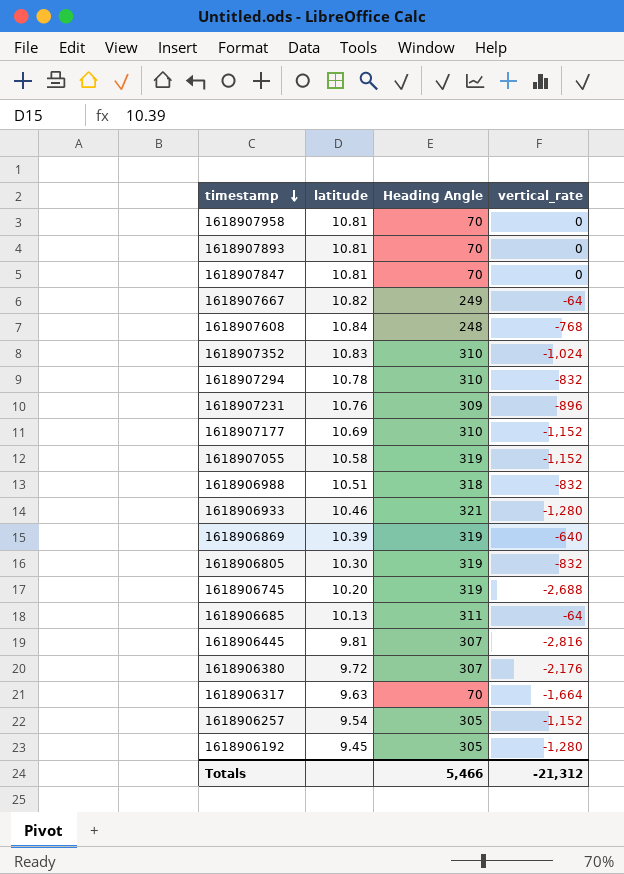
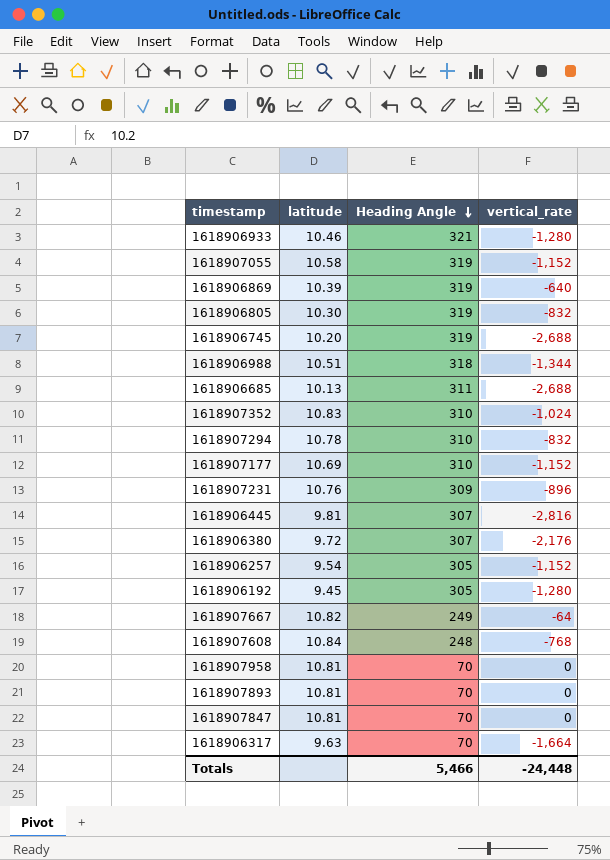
row order: timestamp descending -> Heading Angle descending
1618906988 | vertical_rate: -832 -> -1,344
1618906685 | vertical_rate: -64 -> -2,688
Totals | vertical_rate: -21,312 -> -24,448

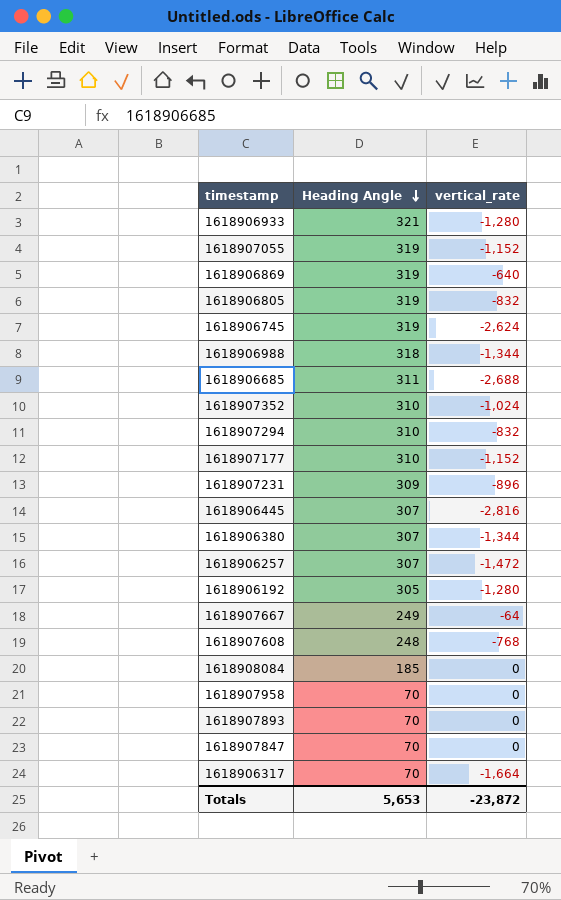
column latitude | position: 2 -> none
1618906745 | vertical_rate: -2,688 -> -2,624
1618906380 | vertical_rate: -2,176 -> -1,344
1618906257 | Heading Angle: 305 -> 307
1618906257 | vertical_rate: -1,152 -> -1,472
row 1618908084: none -> 185 | 0
Totals | Heading Angle: 5,466 -> 5,653
Totals | vertical_rate: -24,448 -> -23,872

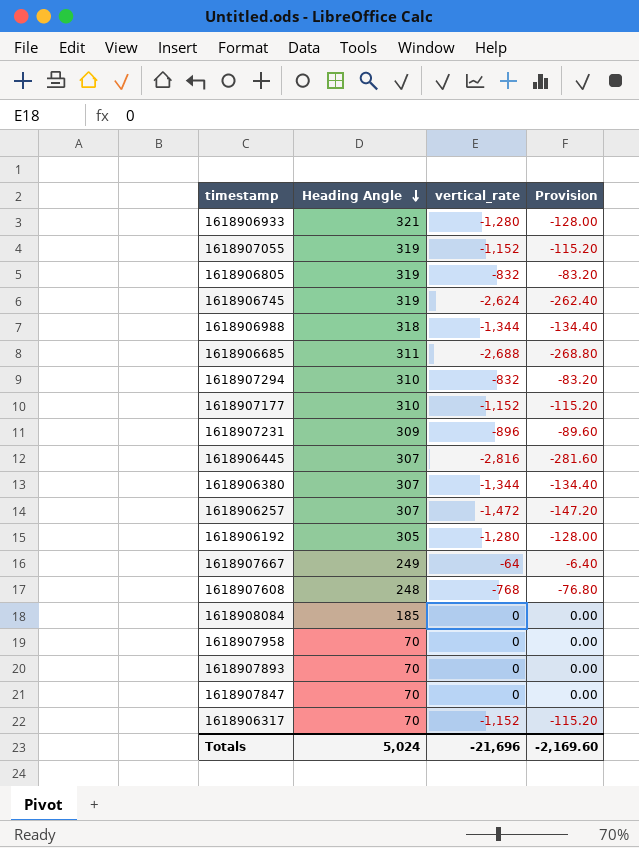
column Provision | formula: none -> [vertical_rate] * 0.1
row 1618906869: 319 | -640 -> none
row 1618907352: 310 | -1,024 -> none
1618906317 | vertical_rate: -1,664 -> -1,152
Totals | Heading Angle: 5,653 -> 5,024
Totals | vertical_rate: -23,872 -> -21,696

